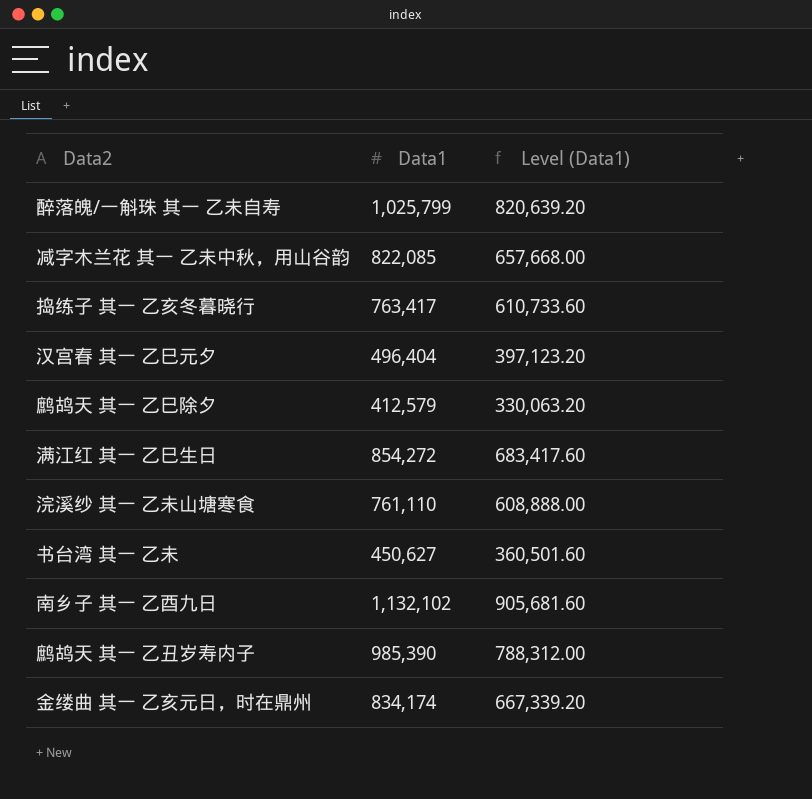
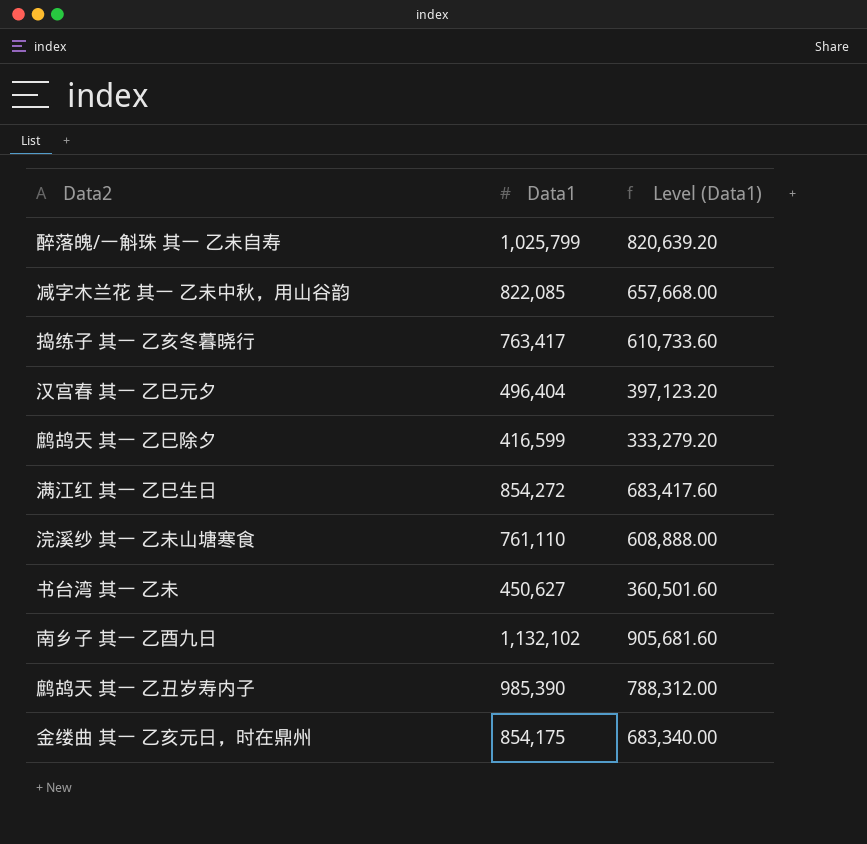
鹧鸪天 其一 乙巳除夕 | Data1: 412,579 -> 416,599
鹧鸪天 其一 乙巳除夕 | Level (Data1): 330,063.20 -> 333,279.20
金缕曲 其一 乙亥元日，时在鼎州 | Data1: 834,174 -> 854,175
金缕曲 其一 乙亥元日，时在鼎州 | Level (Data1): 667,339.20 -> 683,340.00

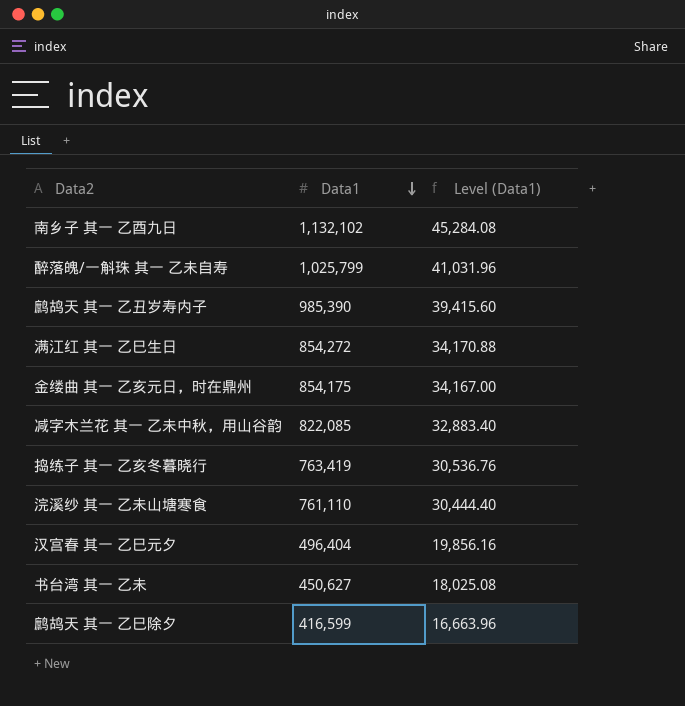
row order: none -> Data1 descending
column Level (Data1) | formula: [Data1] * 0.8 -> [Data1] * 0.04
捣练子 其一 乙亥冬暮晓行 | Data1: 763,417 -> 763,419

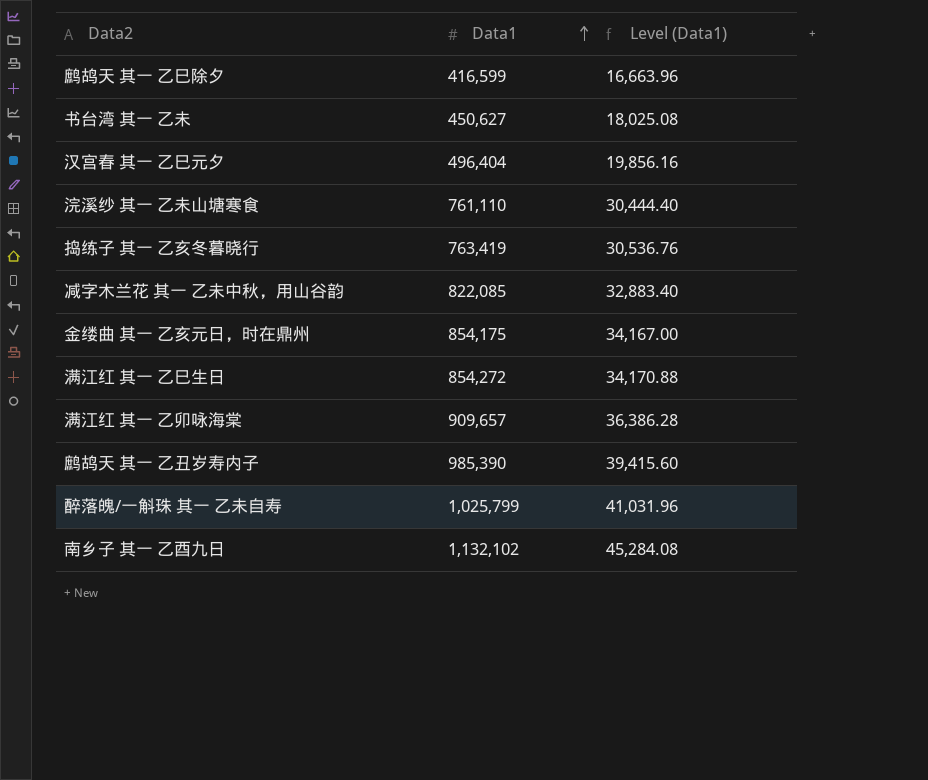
row order: Data1 descending -> Data1 ascending
row 满江红 其一 乙卯咏海棠: none -> 909,657 | 36,386.28

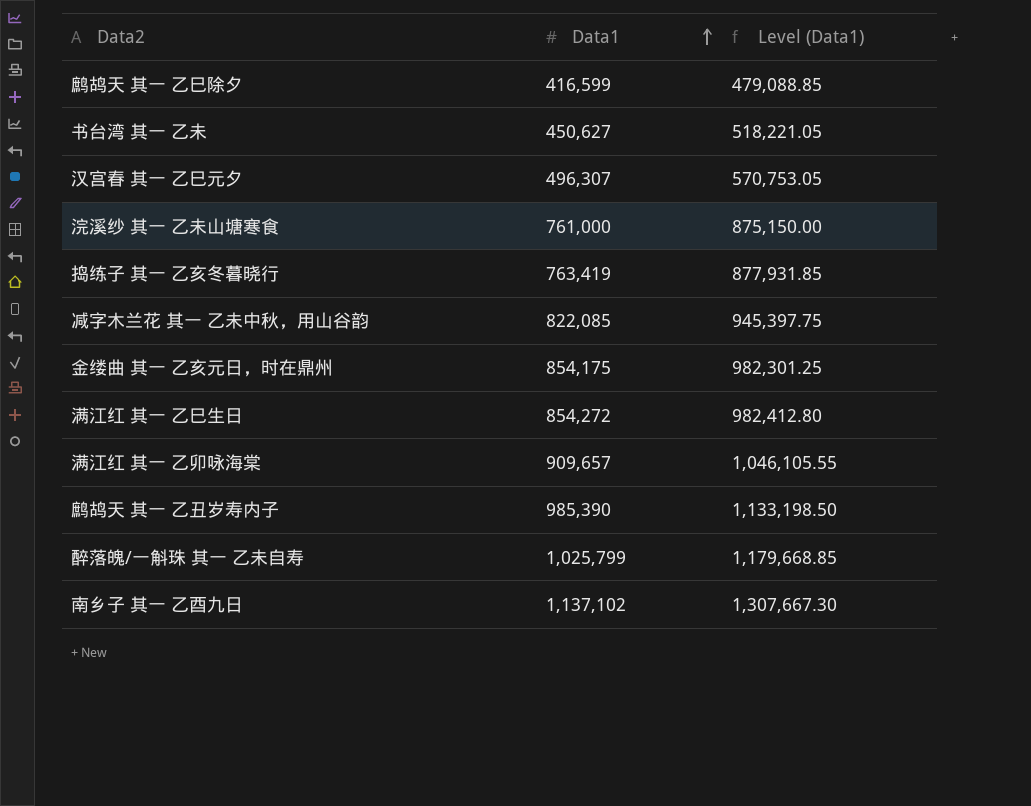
column Level (Data1) | formula: [Data1] * 0.04 -> [Data1] * 1.15
汉宫春 其一 乙巳元夕 | Data1: 496,404 -> 496,307
浣溪纱 其一 乙未山塘寒食 | Data1: 761,110 -> 761,000
南乡子 其一 乙酉九日 | Data1: 1,132,102 -> 1,137,102

